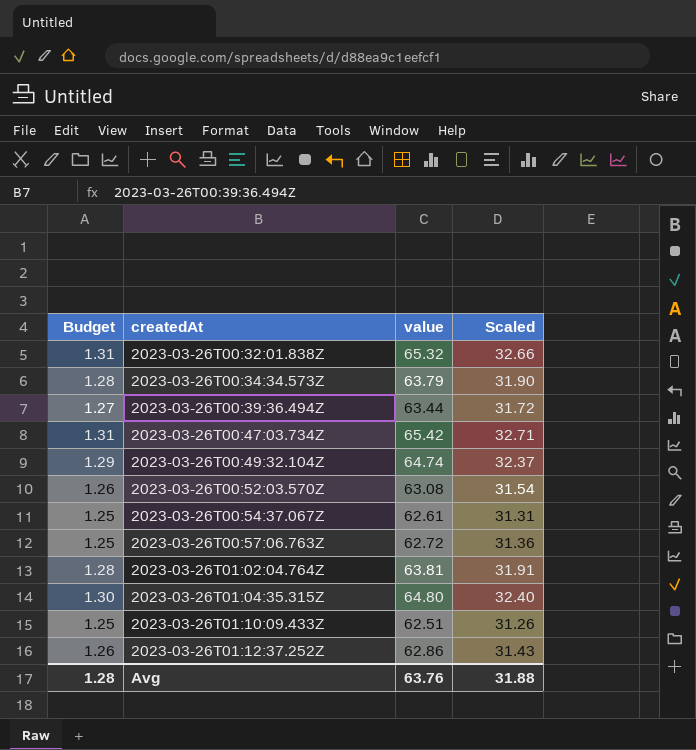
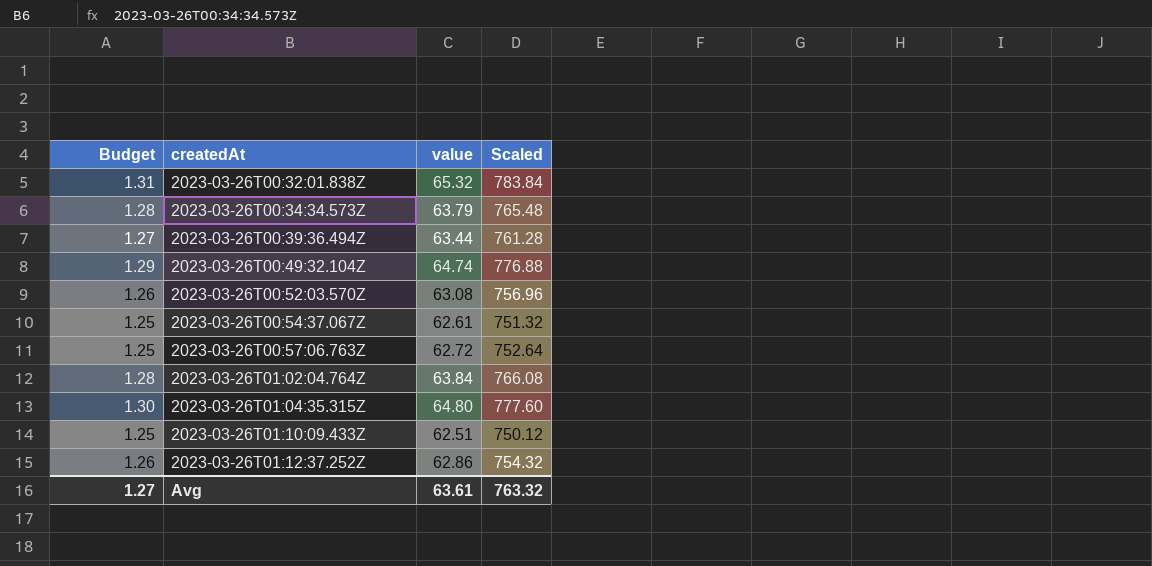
column Scaled | formula: [value] * 0.5 -> [value] * 12
row 2023-03-26T00:47:03.734Z: 1.31 | 65.42 | 32.71 -> none
2023-03-26T01:02:04.764Z | value: 63.81 -> 63.84
Avg | Budget: 1.28 -> 1.27
Avg | value: 63.76 -> 63.61
Avg | Scaled: 31.88 -> 763.32

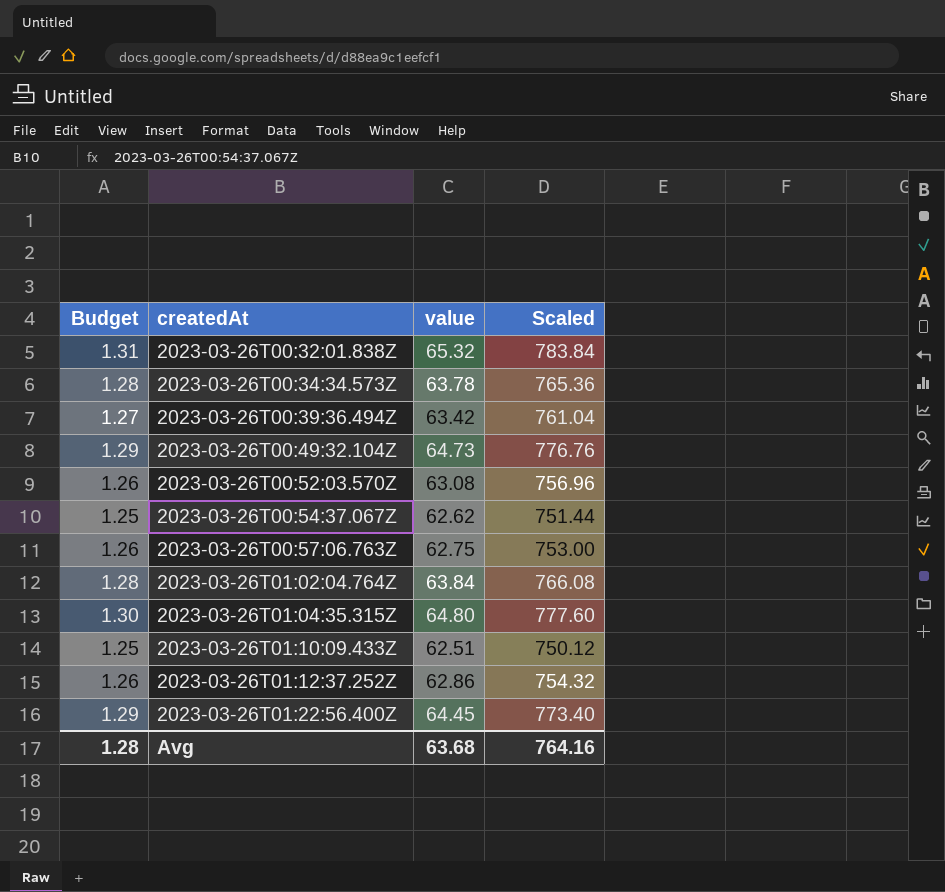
2023-03-26T00:34:34.573Z | value: 63.79 -> 63.78
2023-03-26T00:34:34.573Z | Scaled: 765.48 -> 765.36
2023-03-26T00:39:36.494Z | value: 63.44 -> 63.42
2023-03-26T00:39:36.494Z | Scaled: 761.28 -> 761.04
2023-03-26T00:49:32.104Z | value: 64.74 -> 64.73
2023-03-26T00:49:32.104Z | Scaled: 776.88 -> 776.76
2023-03-26T00:54:37.067Z | value: 62.61 -> 62.62
2023-03-26T00:54:37.067Z | Scaled: 751.32 -> 751.44
2023-03-26T00:57:06.763Z | Budget: 1.25 -> 1.26
2023-03-26T00:57:06.763Z | value: 62.72 -> 62.75
2023-03-26T00:57:06.763Z | Scaled: 752.64 -> 753.00
row 2023-03-26T01:22:56.400Z: none -> 1.29 | 64.45 | 773.40
Avg | Budget: 1.27 -> 1.28
Avg | value: 63.61 -> 63.68
Avg | Scaled: 763.32 -> 764.16

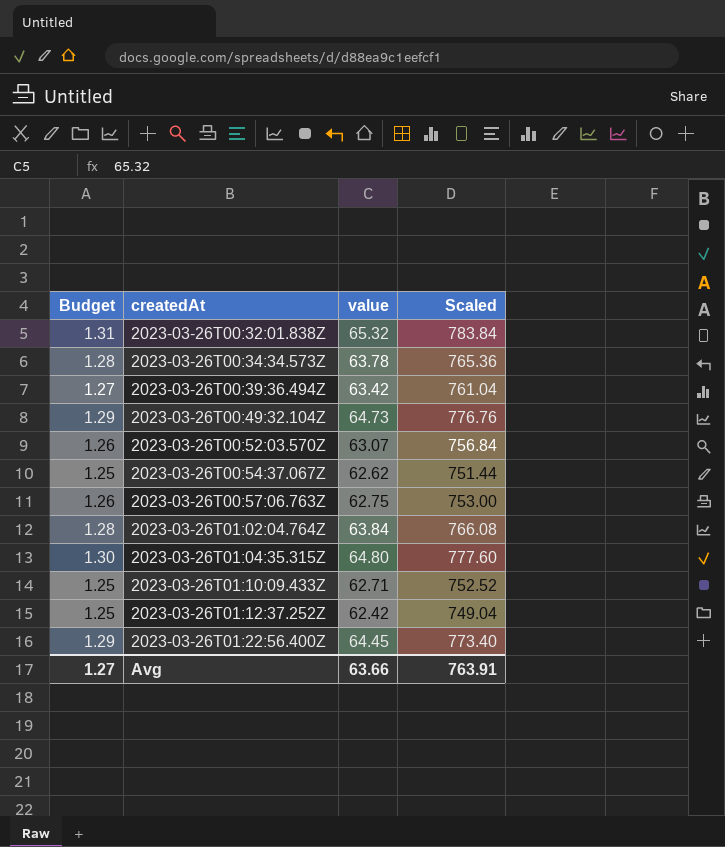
2023-03-26T00:52:03.570Z | value: 63.08 -> 63.07
2023-03-26T00:52:03.570Z | Scaled: 756.96 -> 756.84
2023-03-26T01:10:09.433Z | value: 62.51 -> 62.71
2023-03-26T01:10:09.433Z | Scaled: 750.12 -> 752.52
2023-03-26T01:12:37.252Z | Budget: 1.26 -> 1.25
2023-03-26T01:12:37.252Z | value: 62.86 -> 62.42
2023-03-26T01:12:37.252Z | Scaled: 754.32 -> 749.04
Avg | Budget: 1.28 -> 1.27
Avg | value: 63.68 -> 63.66
Avg | Scaled: 764.16 -> 763.91

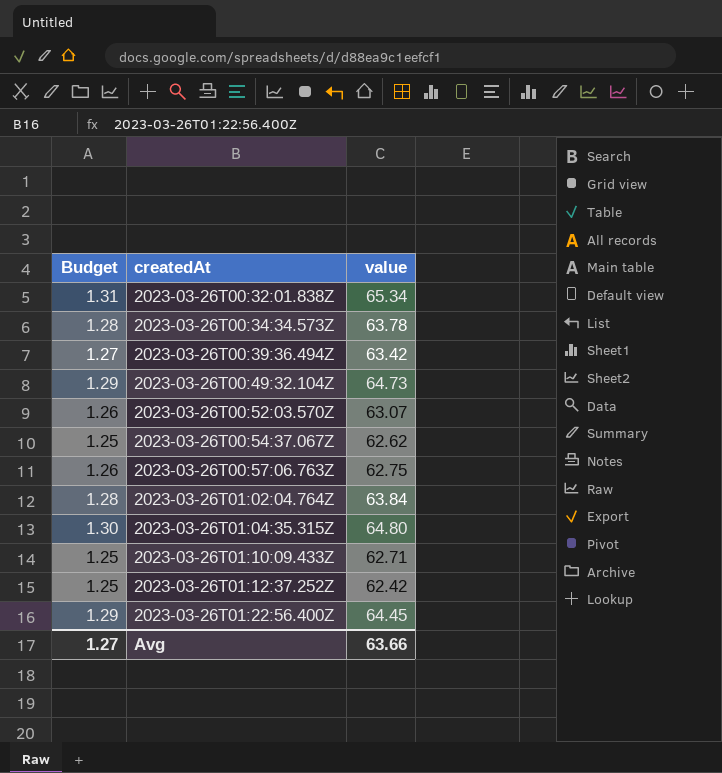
column Scaled | formula: [value] * 12 -> none
2023-03-26T00:32:01.838Z | value: 65.32 -> 65.34

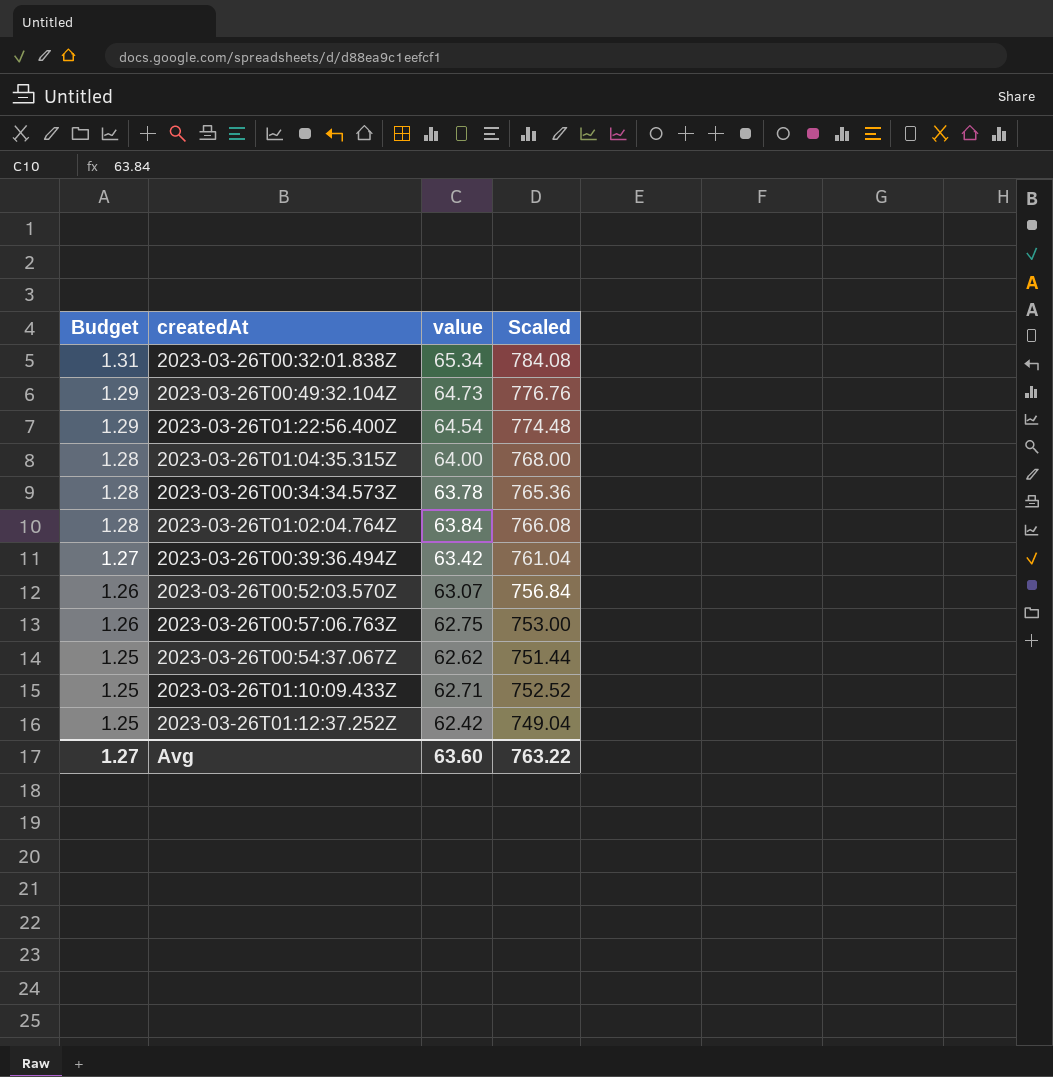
row order: createdAt ascending -> Budget descending
column Scaled | formula: none -> [value] * 12
2023-03-26T01:22:56.400Z | value: 64.45 -> 64.54
2023-03-26T01:04:35.315Z | Budget: 1.30 -> 1.28
2023-03-26T01:04:35.315Z | value: 64.80 -> 64.00
Avg | value: 63.66 -> 63.60

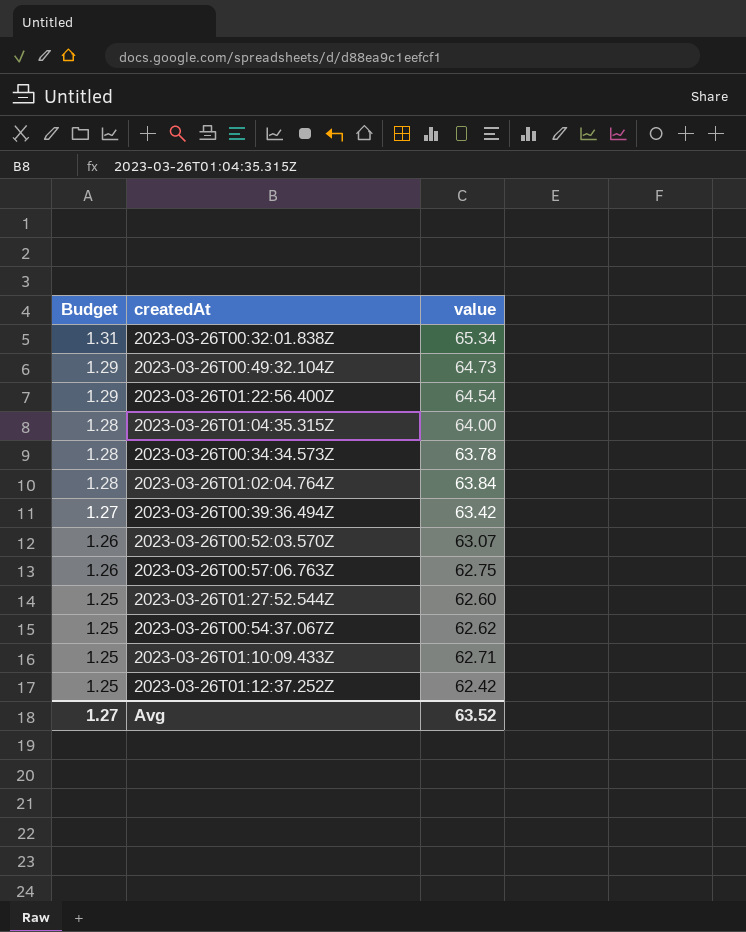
column Scaled | formula: [value] * 12 -> none
row 2023-03-26T01:27:52.544Z: none -> 1.25 | 62.60
Avg | value: 63.60 -> 63.52

